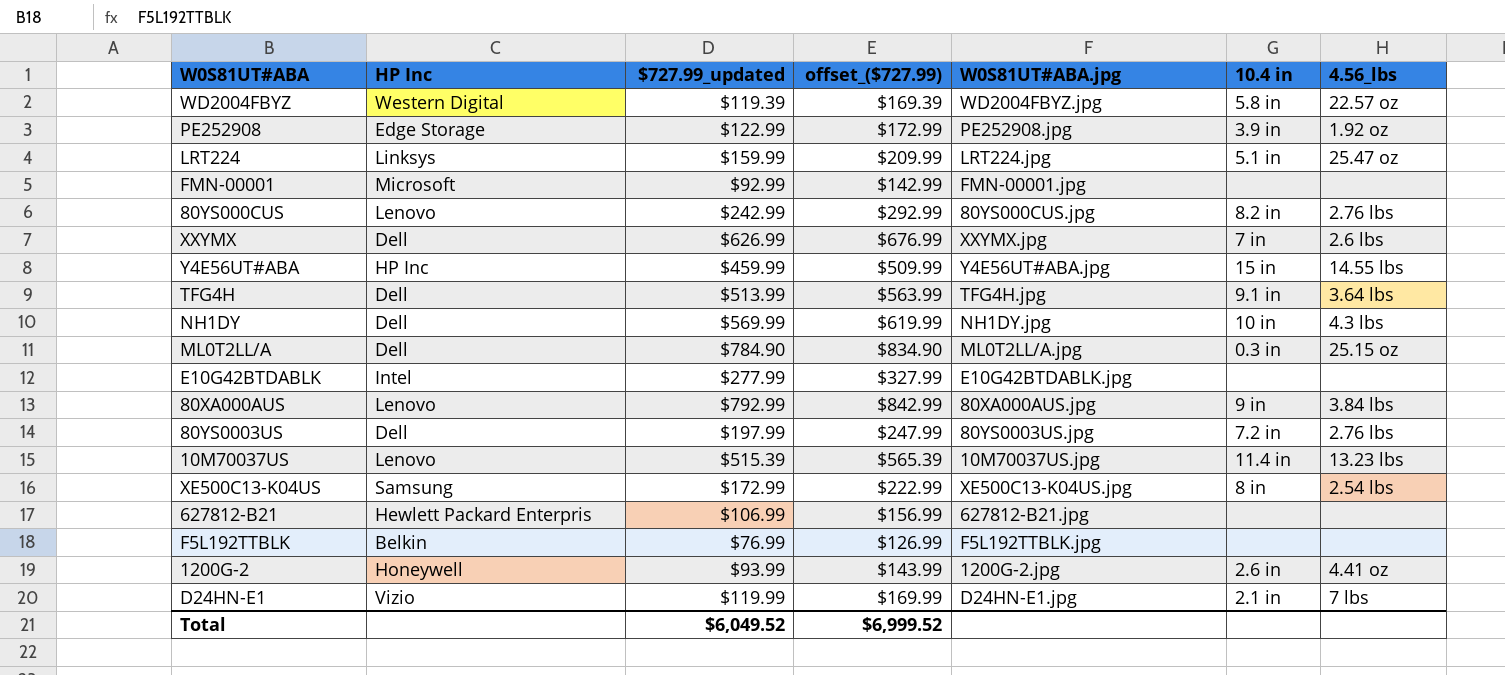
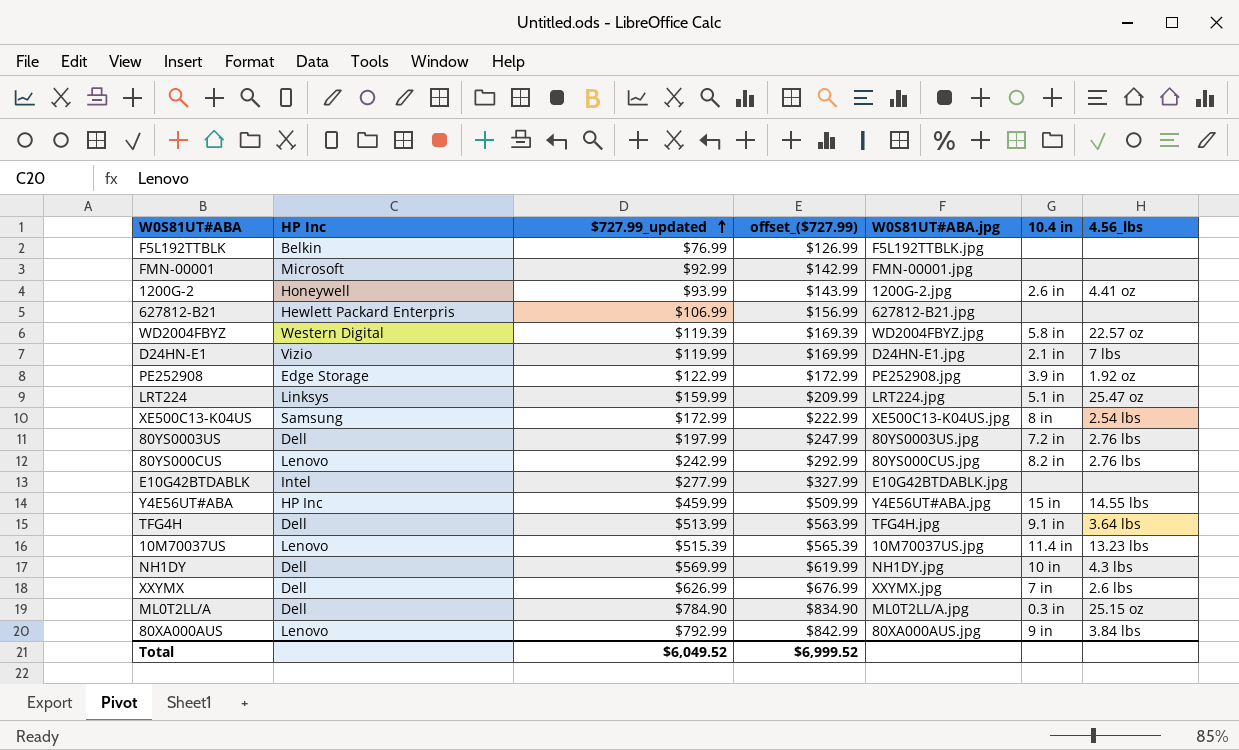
row order: none -> $727.99_updated ascending

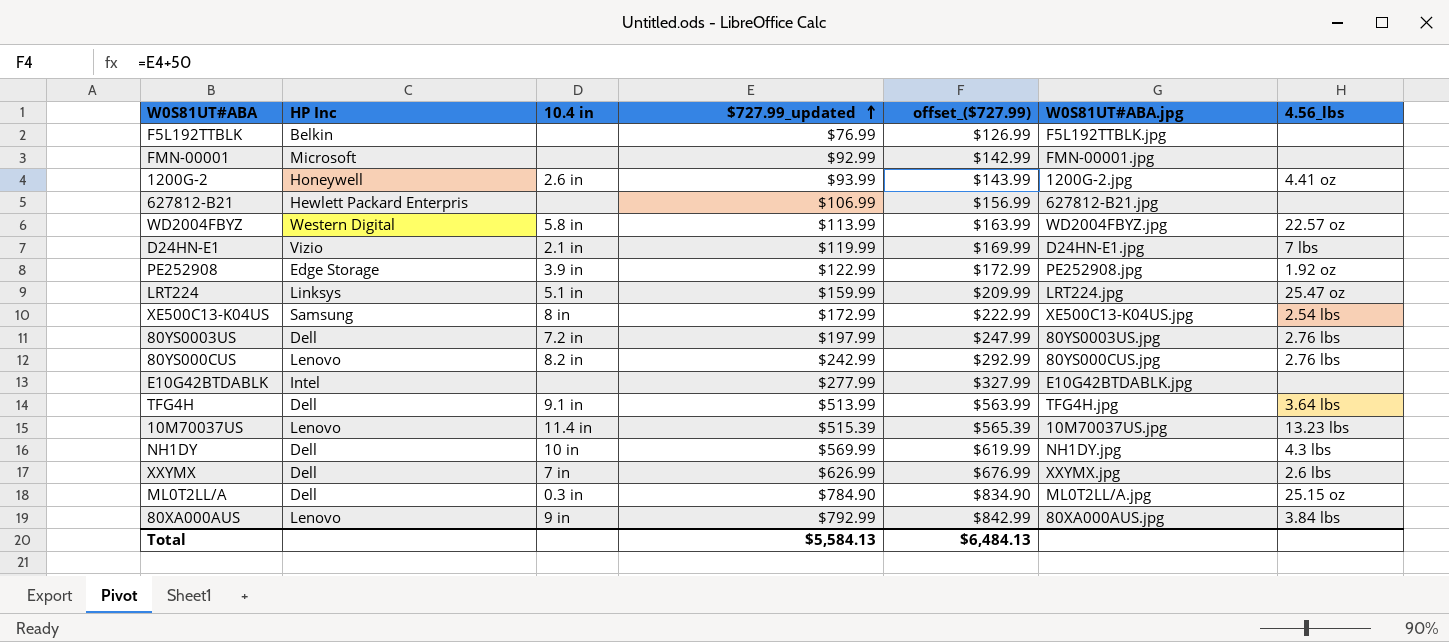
column 10.4 in | position: 6 -> 3
row Y4E56UT#ABA: HP Inc | $459.99 | $509.99 | Y4E56UT#ABA.jpg | 15 in | 14.55 lbs -> none
WD2004FBYZ | $727.99_updated: $119.39 -> $113.99
WD2004FBYZ | offset_($727.99): $169.39 -> $163.99
Total | $727.99_updated: $6,049.52 -> $5,584.13
Total | offset_($727.99): $6,999.52 -> $6,484.13

